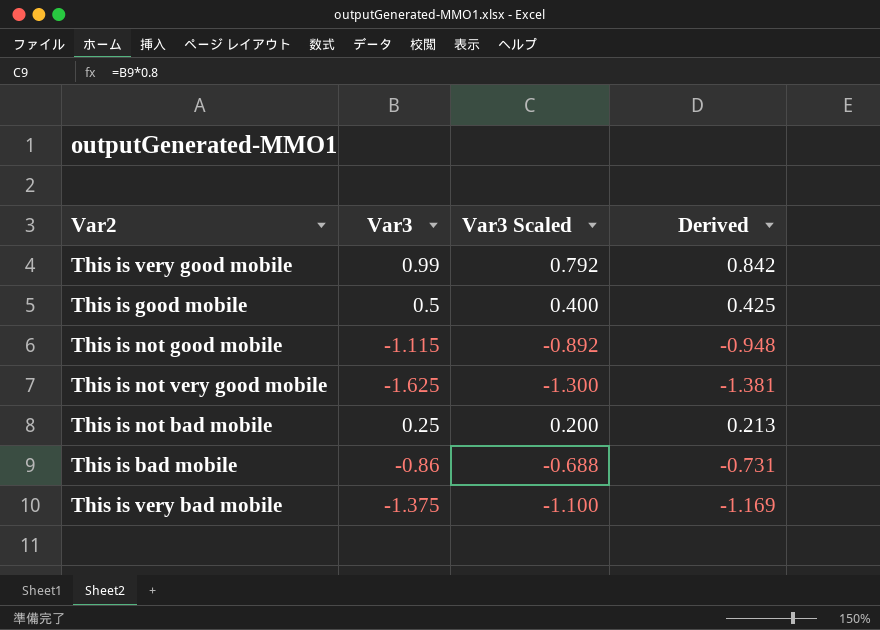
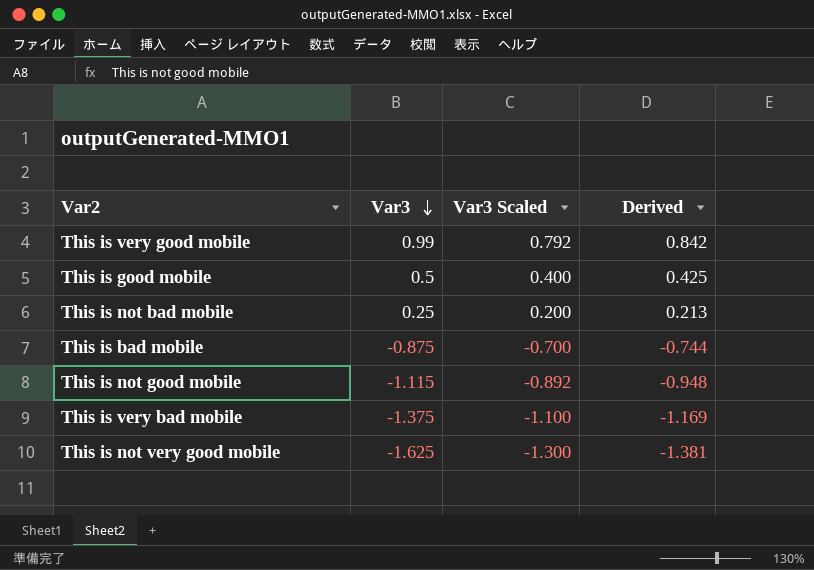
row order: none -> Var3 descending
This is bad mobile | Var3: -0.86 -> -0.875
This is bad mobile | Var3 Scaled: -0.688 -> -0.700
This is bad mobile | Derived: -0.731 -> -0.744

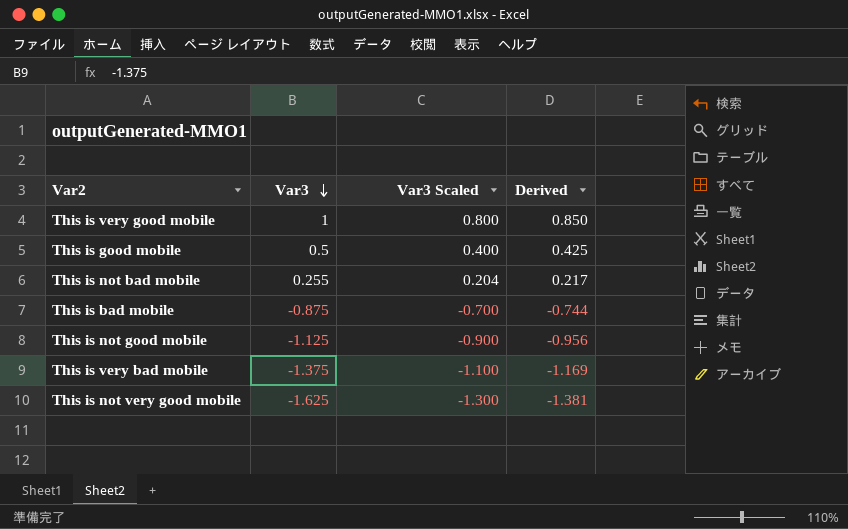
This is very good mobile | Var3: 0.99 -> 1
This is very good mobile | Var3 Scaled: 0.792 -> 0.800
This is very good mobile | Derived: 0.842 -> 0.850
This is not bad mobile | Var3: 0.25 -> 0.255
This is not bad mobile | Var3 Scaled: 0.200 -> 0.204
This is not bad mobile | Derived: 0.213 -> 0.217
This is not good mobile | Var3: -1.115 -> -1.125
This is not good mobile | Var3 Scaled: -0.892 -> -0.900
This is not good mobile | Derived: -0.948 -> -0.956

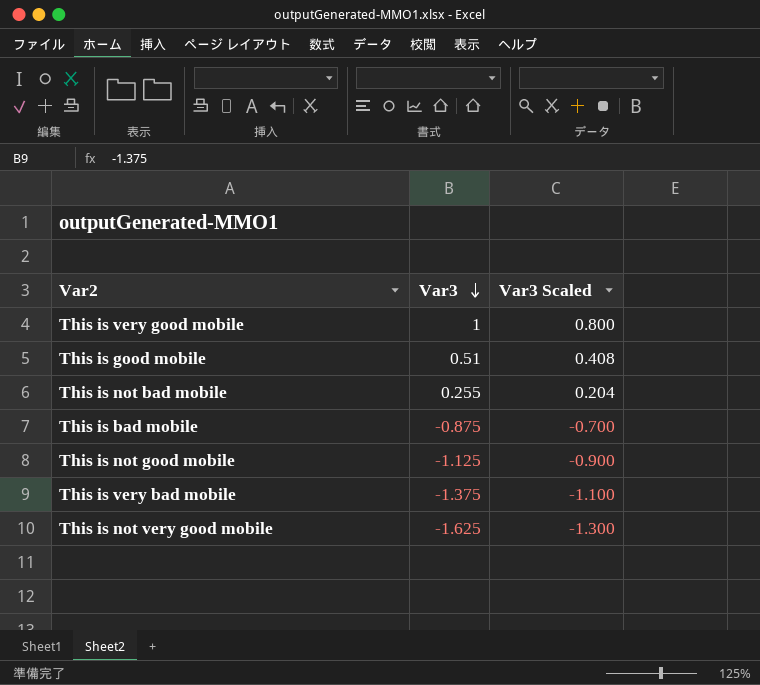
column Derived | formula: [Var3] * 0.85 -> none
This is good mobile | Var3: 0.5 -> 0.51
This is good mobile | Var3 Scaled: 0.400 -> 0.408

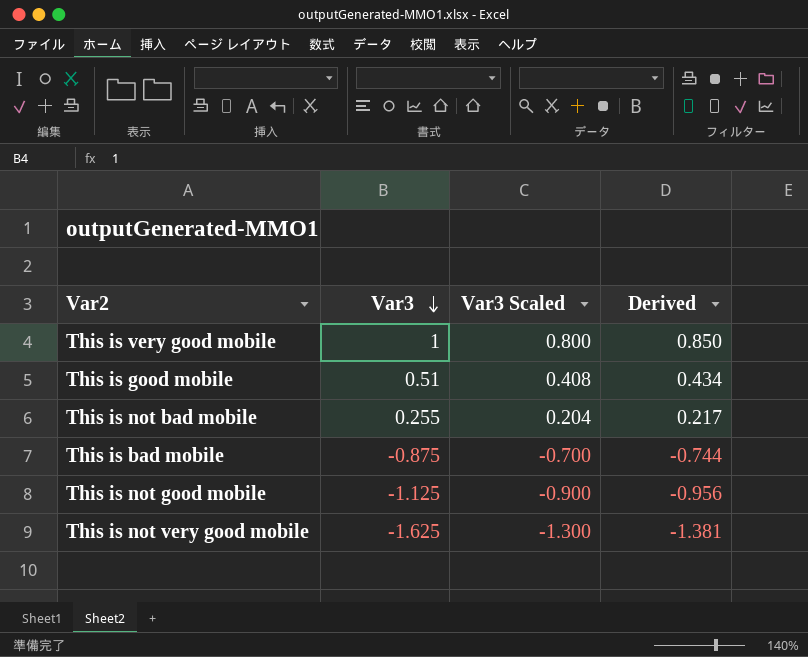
column Derived | formula: none -> [Var3] * 0.85
row This is very bad mobile: -1.375 | -1.100 -> none

